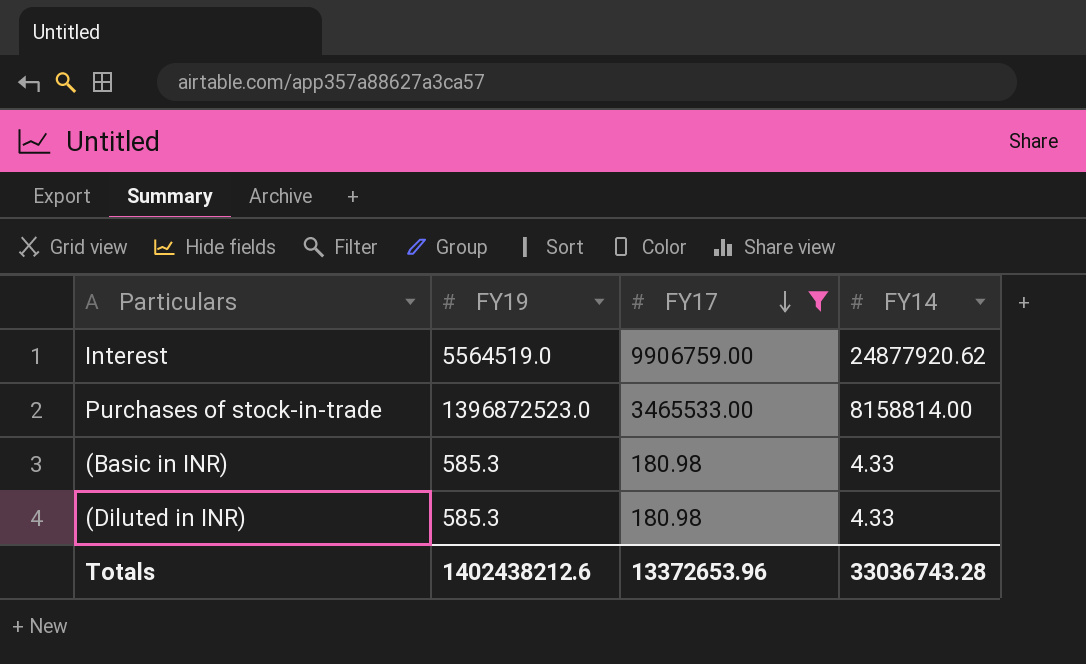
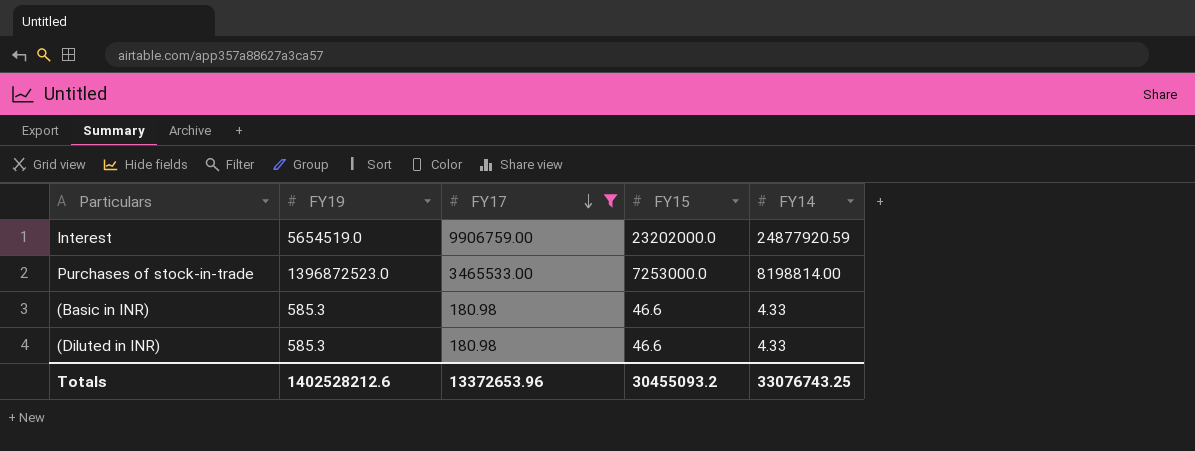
column FY15 | position: none -> 4
Interest | FY19: 5564519.0 -> 5654519.0
Interest | FY14: 24877920.62 -> 24877920.59
Purchases of stock-in-trade | FY14: 8158814.00 -> 8198814.00
Totals | FY19: 1402438212.6 -> 1402528212.6
Totals | FY14: 33036743.28 -> 33076743.25

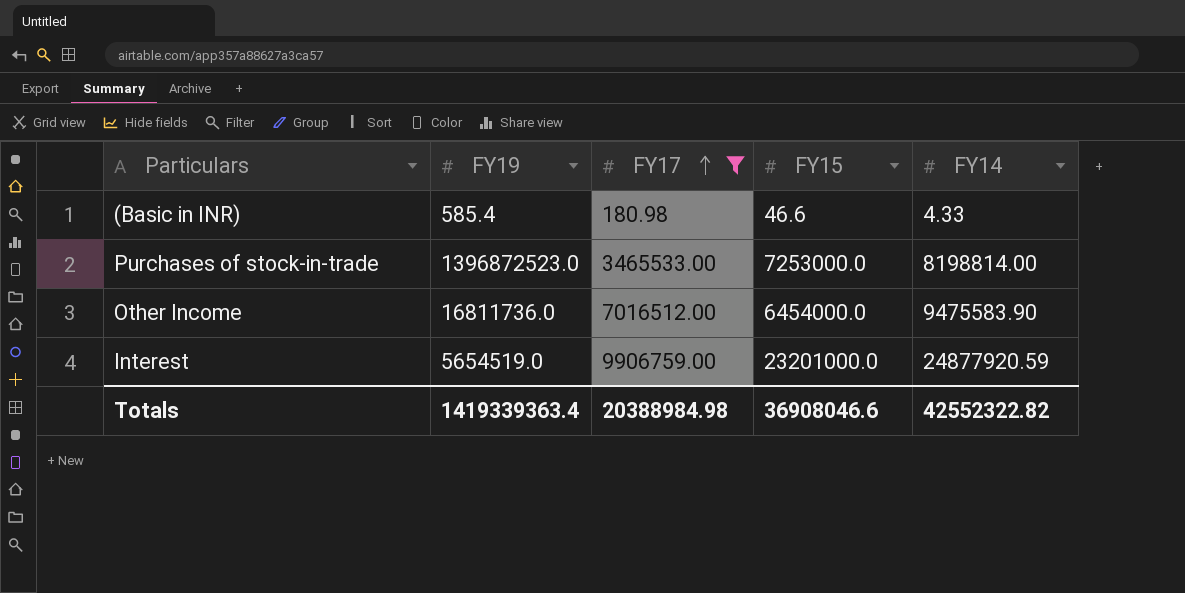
row order: FY17 descending -> FY17 ascending
row (Diluted in INR): 585.3 | 180.98 | 46.6 | 4.33 -> none
(Basic in INR) | FY19: 585.3 -> 585.4
row Other Income: none -> 16811736.0 | 7016512.00 | 6454000.0 | 9475583.90
Interest | FY15: 23202000.0 -> 23201000.0
Totals | FY19: 1402528212.6 -> 1419339363.4
Totals | FY17: 13372653.96 -> 20388984.98
Totals | FY15: 30455093.2 -> 36908046.6
Totals | FY14: 33076743.25 -> 42552322.82

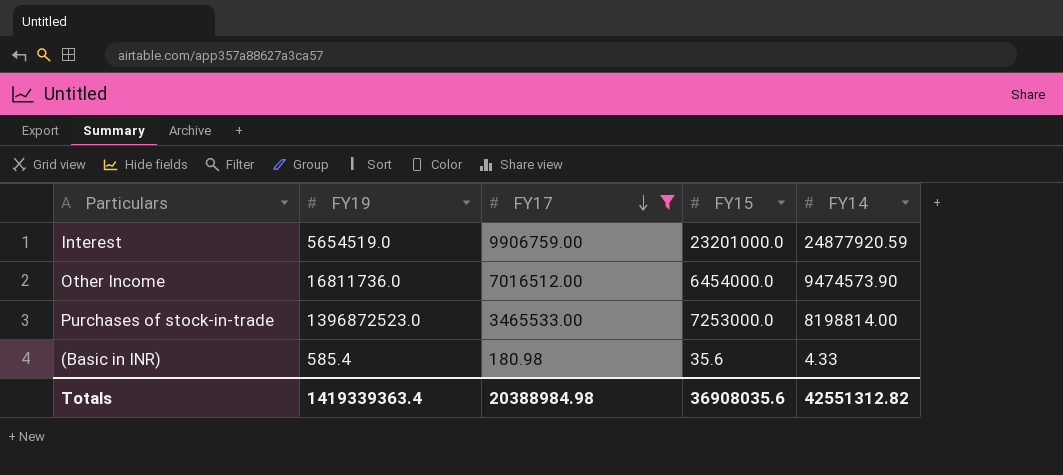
row order: FY17 ascending -> FY17 descending
Other Income | FY14: 9475583.90 -> 9474573.90
(Basic in INR) | FY15: 46.6 -> 35.6
Totals | FY15: 36908046.6 -> 36908035.6
Totals | FY14: 42552322.82 -> 42551312.82

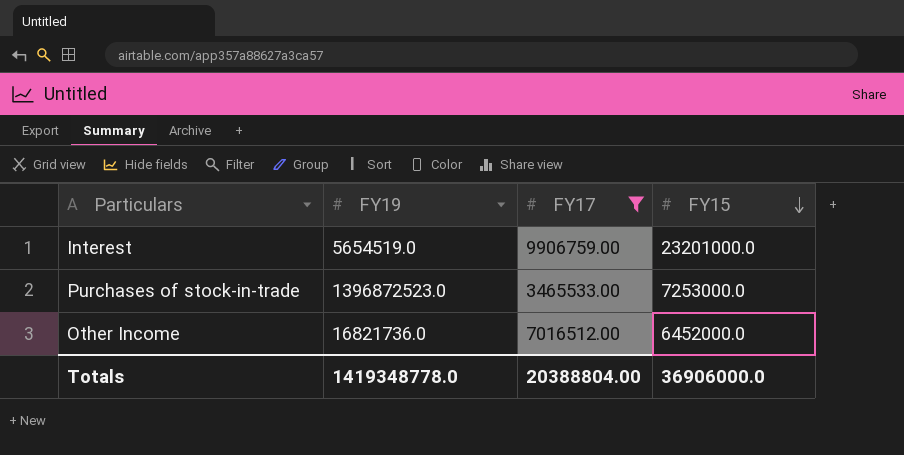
row order: FY17 descending -> FY15 descending
column FY14 | position: 5 -> none
row (Basic in INR): 585.4 | 180.98 | 35.6 | 4.33 -> none
Other Income | FY19: 16811736.0 -> 16821736.0
Other Income | FY15: 6454000.0 -> 6452000.0
Totals | FY19: 1419339363.4 -> 1419348778.0
Totals | FY17: 20388984.98 -> 20388804.00
Totals | FY15: 36908035.6 -> 36906000.0

